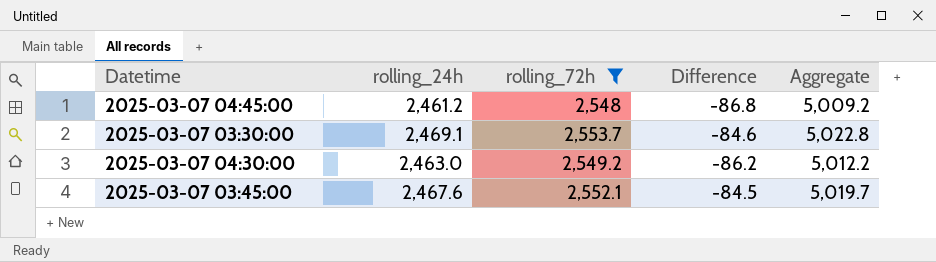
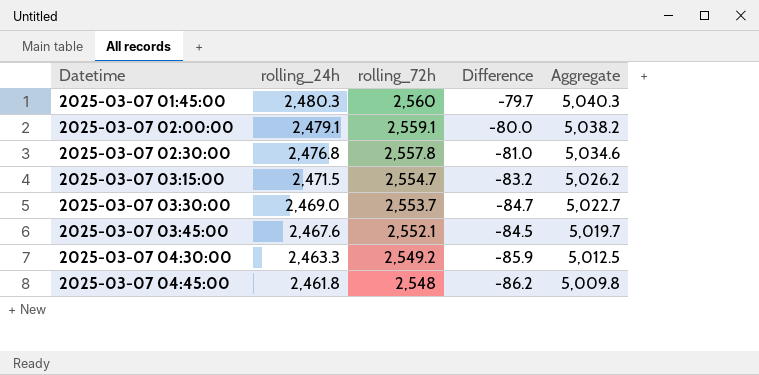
filter: rolling_72h <= 2,553.7 -> none
row order: none -> Datetime ascending
2025-03-07 03:30:00 | rolling_24h: 2,469.1 -> 2,469.0
2025-03-07 03:30:00 | Difference: -84.6 -> -84.7
2025-03-07 03:30:00 | Aggregate: 5,022.8 -> 5,022.7
2025-03-07 04:30:00 | rolling_24h: 2,463.0 -> 2,463.3
2025-03-07 04:30:00 | Difference: -86.2 -> -85.9
2025-03-07 04:30:00 | Aggregate: 5,012.2 -> 5,012.5
2025-03-07 04:45:00 | rolling_24h: 2,461.2 -> 2,461.8
2025-03-07 04:45:00 | Difference: -86.8 -> -86.2
2025-03-07 04:45:00 | Aggregate: 5,009.2 -> 5,009.8

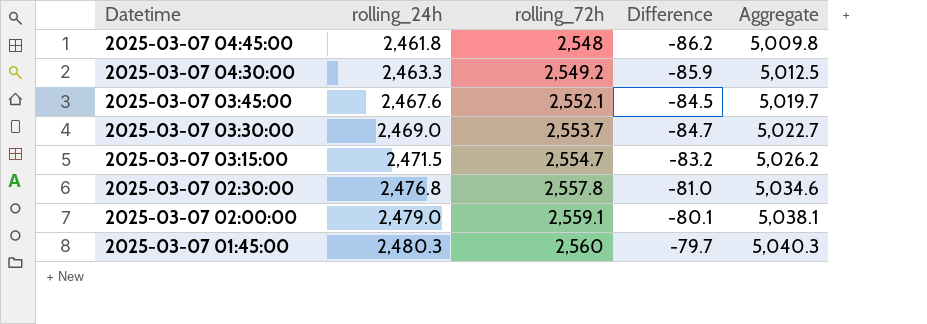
row order: Datetime ascending -> Datetime descending
2025-03-07 02:00:00 | rolling_24h: 2,479.1 -> 2,479.0
2025-03-07 02:00:00 | Difference: -80.0 -> -80.1
2025-03-07 02:00:00 | Aggregate: 5,038.2 -> 5,038.1

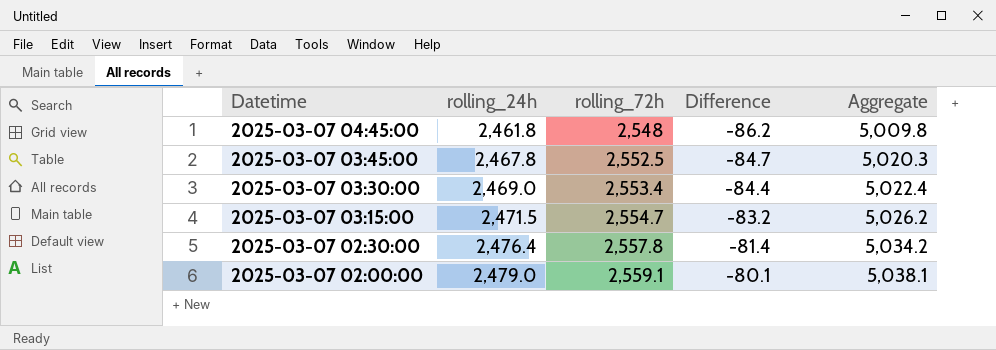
row 2025-03-07 04:30:00: 2,463.3 | 2,549.2 | -85.9 | 5,012.5 -> none
row 2025-03-07 01:45:00: 2,480.3 | 2,560 | -79.7 | 5,040.3 -> none
2025-03-07 03:45:00 | rolling_24h: 2,467.6 -> 2,467.8
2025-03-07 03:45:00 | rolling_72h: 2,552.1 -> 2,552.5
2025-03-07 03:45:00 | Difference: -84.5 -> -84.7
2025-03-07 03:45:00 | Aggregate: 5,019.7 -> 5,020.3
2025-03-07 03:30:00 | rolling_72h: 2,553.7 -> 2,553.4
2025-03-07 03:30:00 | Difference: -84.7 -> -84.4
2025-03-07 03:30:00 | Aggregate: 5,022.7 -> 5,022.4
2025-03-07 02:30:00 | rolling_24h: 2,476.8 -> 2,476.4
2025-03-07 02:30:00 | Difference: -81.0 -> -81.4
2025-03-07 02:30:00 | Aggregate: 5,034.6 -> 5,034.2

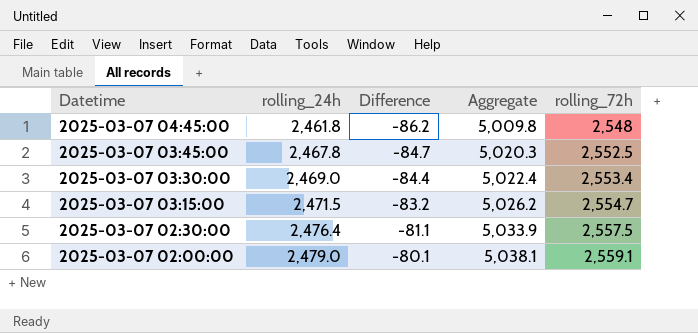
column rolling_72h | position: 3 -> 5
2025-03-07 02:30:00 | Difference: -81.4 -> -81.1
2025-03-07 02:30:00 | Aggregate: 5,034.2 -> 5,033.9
2025-03-07 02:30:00 | rolling_72h: 2,557.8 -> 2,557.5

